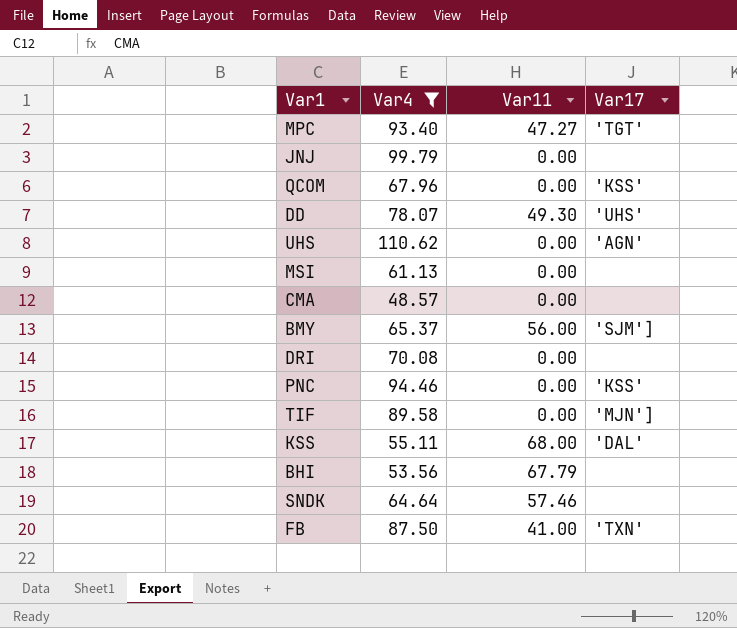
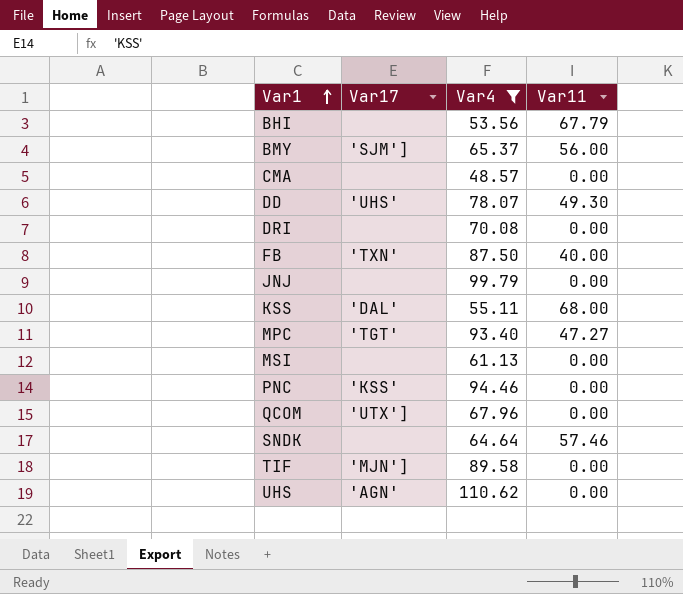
row order: none -> Var1 ascending
column Var17 | position: 4 -> 2
FB | Var11: 41.00 -> 40.00
QCOM | Var17: 'KSS' -> 'UTX']

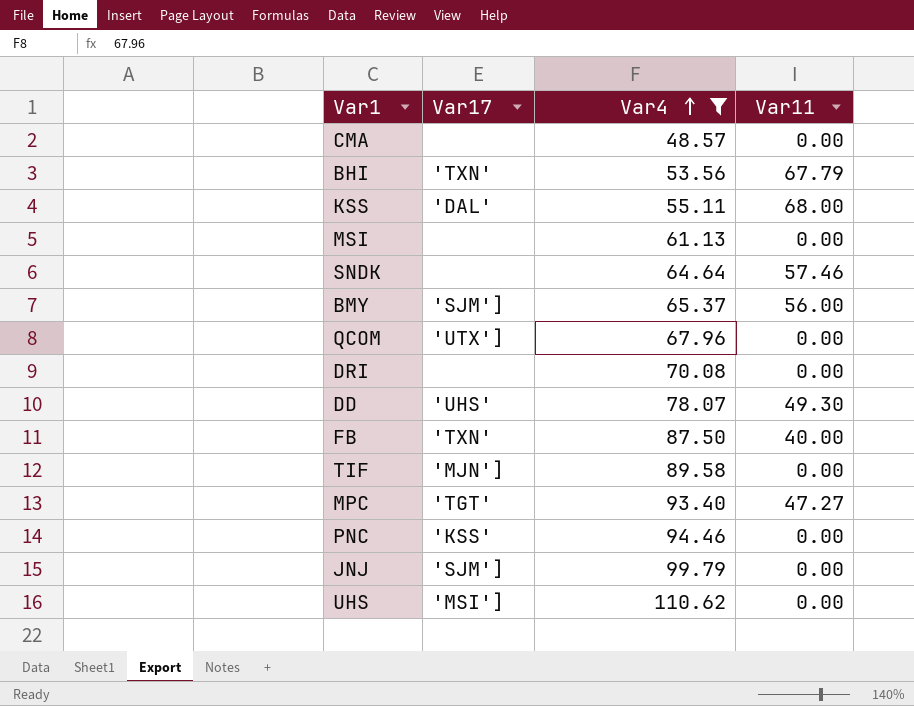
row order: Var1 ascending -> Var4 ascending
BHI | Var17: none -> 'TXN'
JNJ | Var17: none -> 'SJM']
UHS | Var17: 'AGN' -> 'MSI']

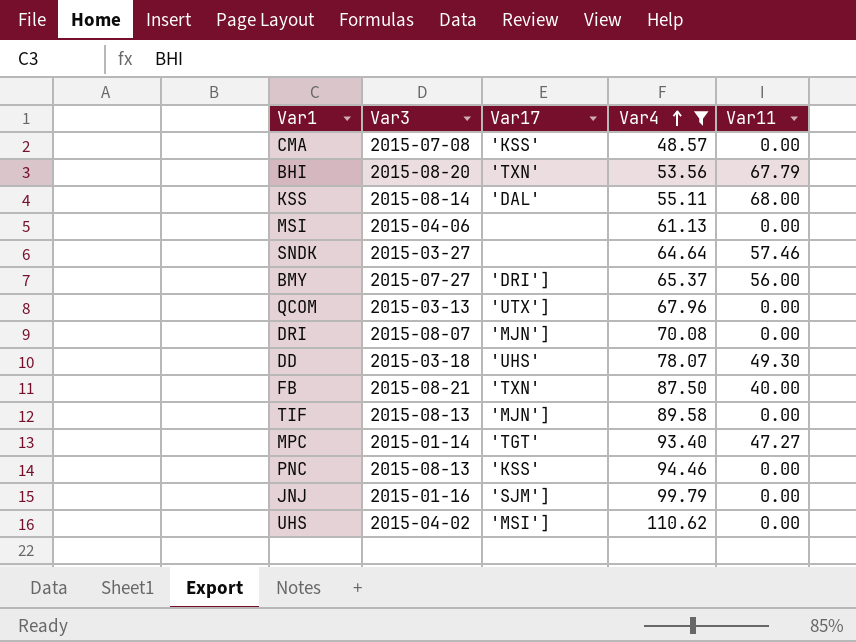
column Var3 | position: none -> 2
CMA | Var17: none -> 'KSS'
BMY | Var17: 'SJM'] -> 'DRI']
DRI | Var17: none -> 'MJN']

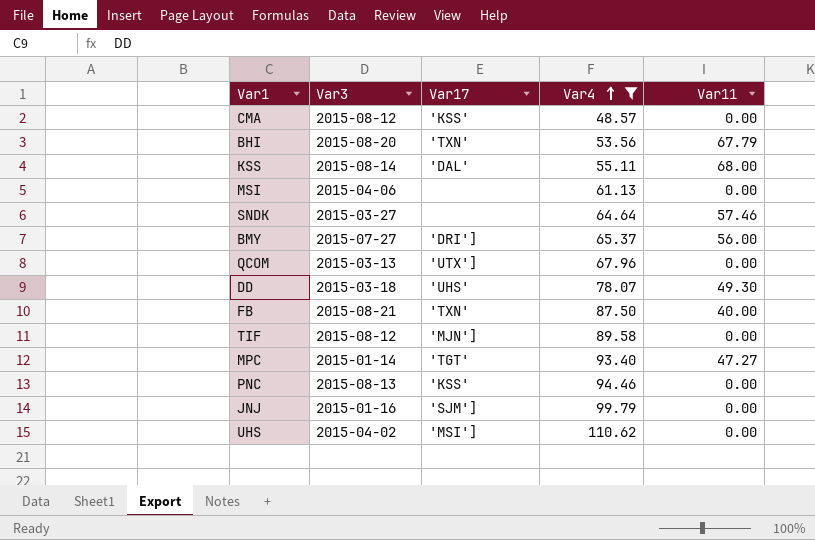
row DRI: 2015-08-07 | 'MJN'] | 70.08 | 0.00 -> none
CMA | Var3: 2015-07-08 -> 2015-08-12
TIF | Var3: 2015-08-13 -> 2015-08-12

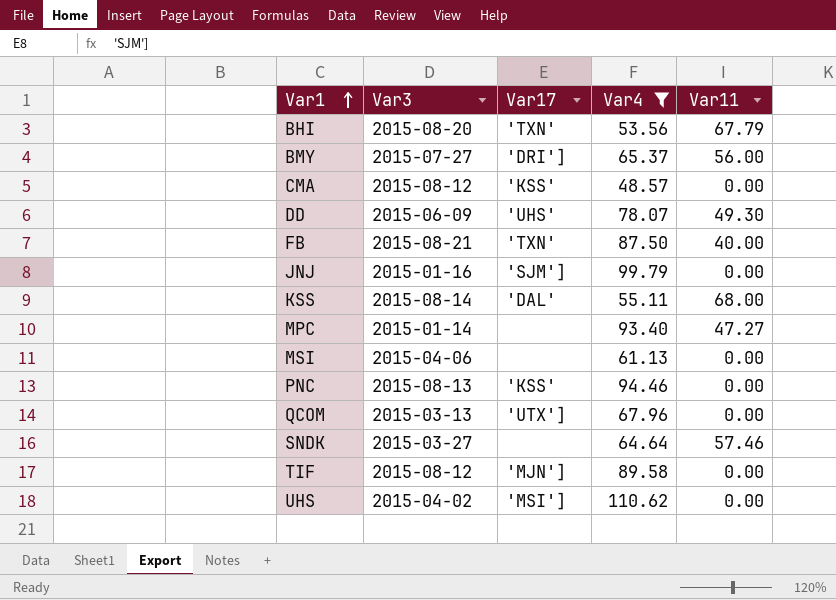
row order: Var4 ascending -> Var1 ascending
DD | Var3: 2015-03-18 -> 2015-06-09
MPC | Var17: 'TGT' -> none

